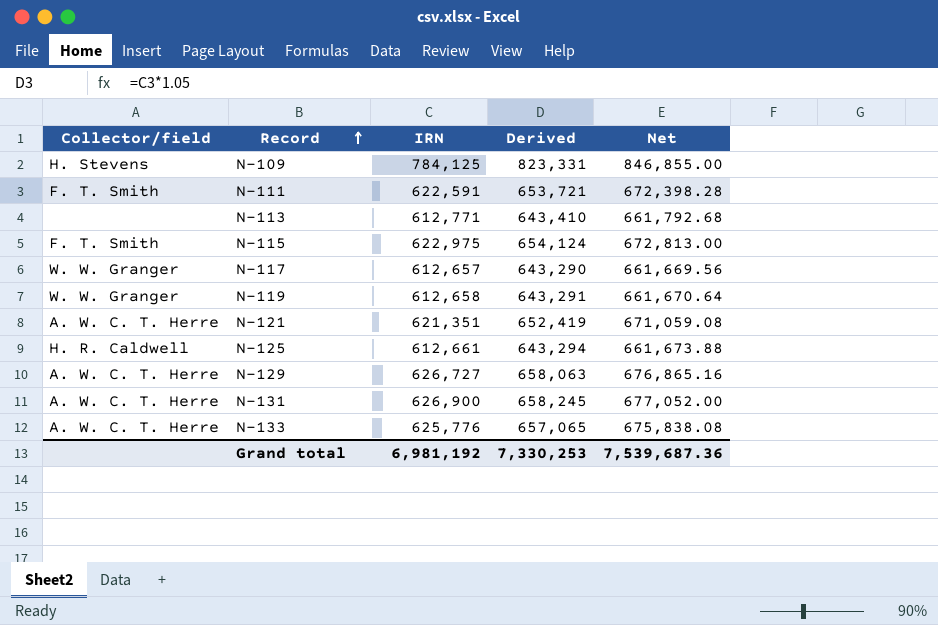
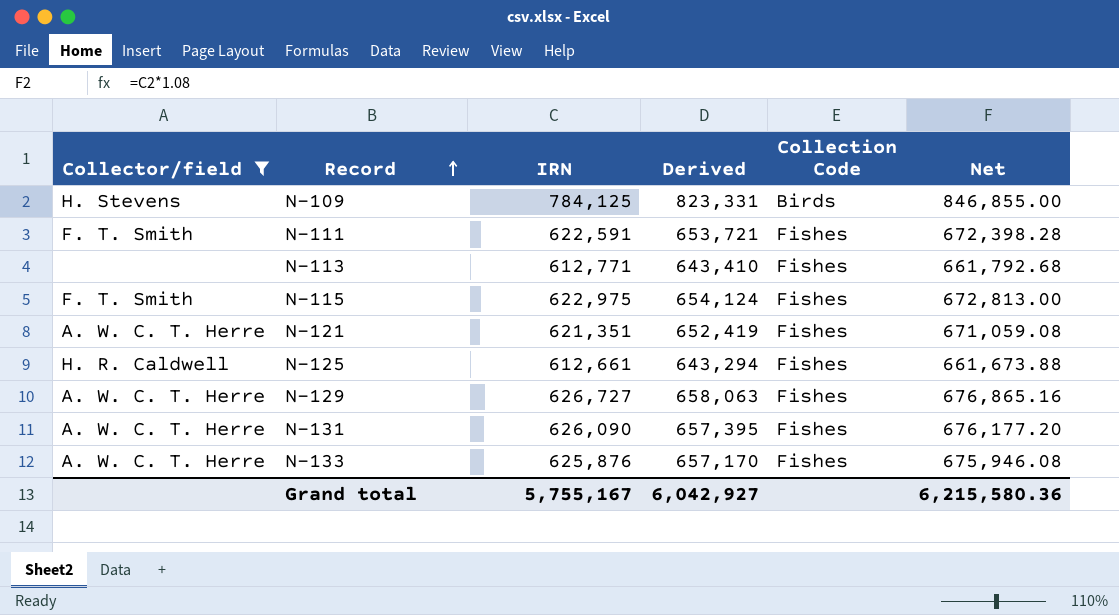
filter: none -> Collector/field != W. W. Granger
column Collection Code | position: none -> 5
N-131 | IRN: 626,900 -> 626,090
N-131 | Derived: 658,245 -> 657,395
N-131 | Net: 677,052.00 -> 676,177.20
N-133 | IRN: 625,776 -> 625,876
N-133 | Derived: 657,065 -> 657,170
N-133 | Net: 675,838.08 -> 675,946.08
Grand total | IRN: 6,981,192 -> 5,755,167
Grand total | Derived: 7,330,253 -> 6,042,927
Grand total | Net: 7,539,687.36 -> 6,215,580.36

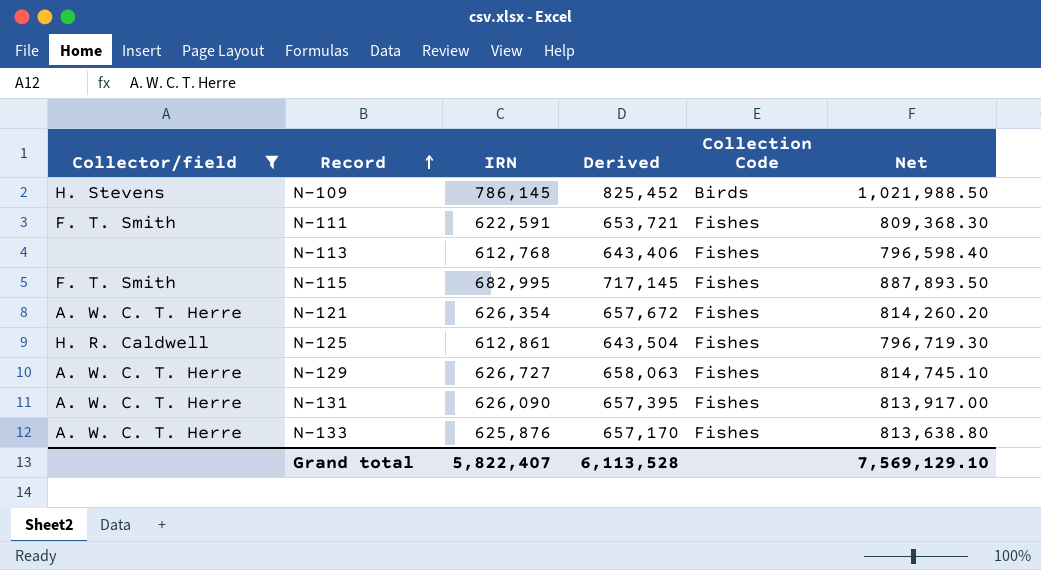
column Net | formula: [IRN] * 1.08 -> [IRN] * 1.3
N-109 | IRN: 784,125 -> 786,145
N-109 | Derived: 823,331 -> 825,452
N-113 | IRN: 612,771 -> 612,768
N-113 | Derived: 643,410 -> 643,406
N-115 | IRN: 622,975 -> 682,995
N-115 | Derived: 654,124 -> 717,145
N-121 | IRN: 621,351 -> 626,354
N-121 | Derived: 652,419 -> 657,672
N-125 | IRN: 612,661 -> 612,861
N-125 | Derived: 643,294 -> 643,504
Grand total | IRN: 5,755,167 -> 5,822,407
Grand total | Derived: 6,042,927 -> 6,113,528
Grand total | Net: 6,215,580.36 -> 7,569,129.10

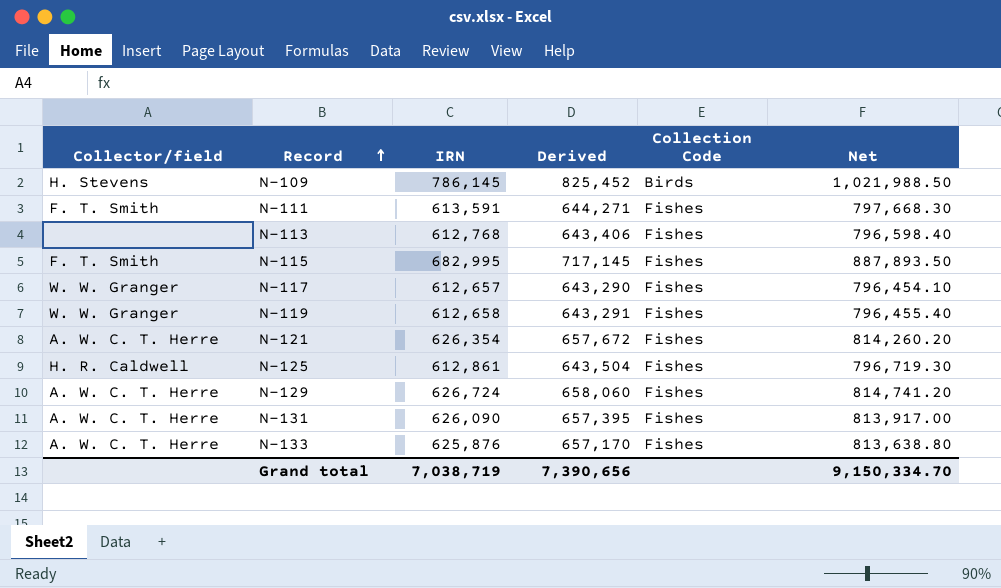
filter: Collector/field != W. W. Granger -> none
N-111 | IRN: 622,591 -> 613,591
N-111 | Derived: 653,721 -> 644,271
N-111 | Net: 809,368.30 -> 797,668.30
N-129 | IRN: 626,727 -> 626,724
N-129 | Derived: 658,063 -> 658,060
N-129 | Net: 814,745.10 -> 814,741.20
Grand total | IRN: 5,822,407 -> 7,038,719
Grand total | Derived: 6,113,528 -> 7,390,656
Grand total | Net: 7,569,129.10 -> 9,150,334.70

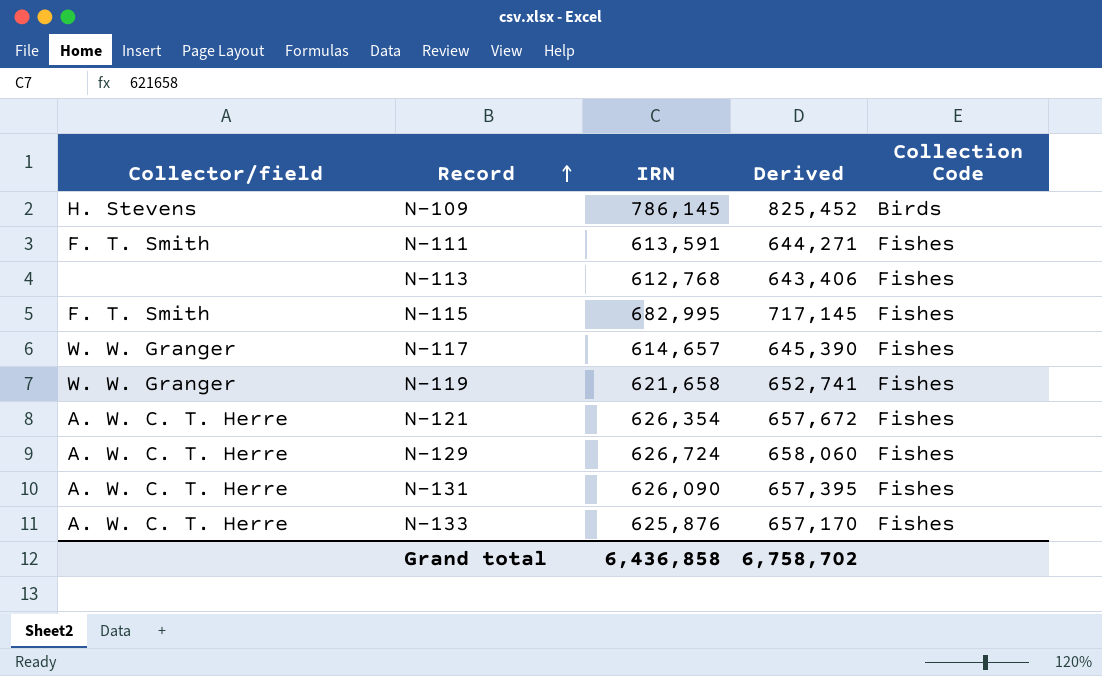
column Net | formula: [IRN] * 1.3 -> none
row N-125: H. R. Caldwell | 612,861 | 643,504 | Fishes | 796,719.30 -> none
N-117 | IRN: 612,657 -> 614,657
N-117 | Derived: 643,290 -> 645,390
N-119 | IRN: 612,658 -> 621,658
N-119 | Derived: 643,291 -> 652,741
Grand total | IRN: 7,038,719 -> 6,436,858
Grand total | Derived: 7,390,656 -> 6,758,702

